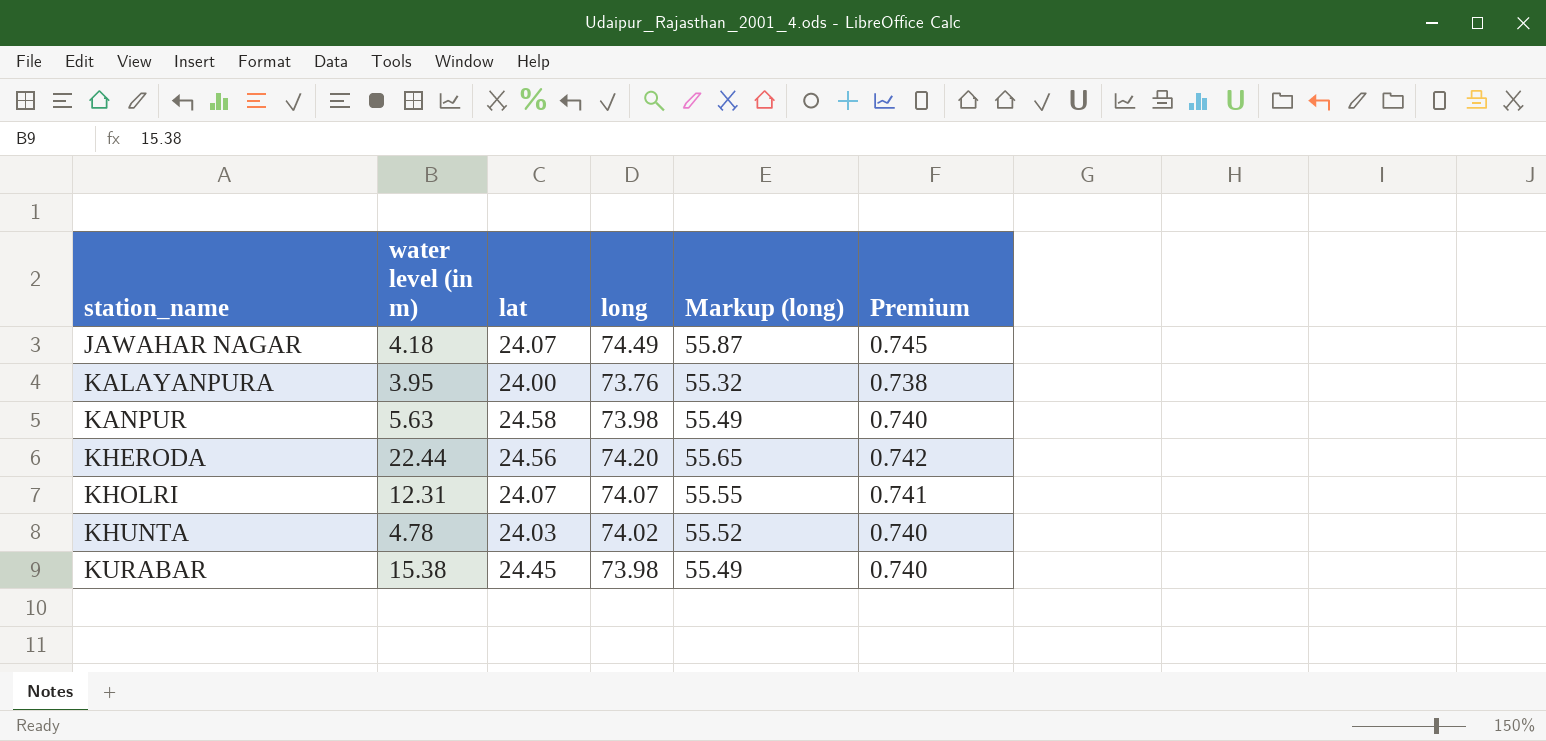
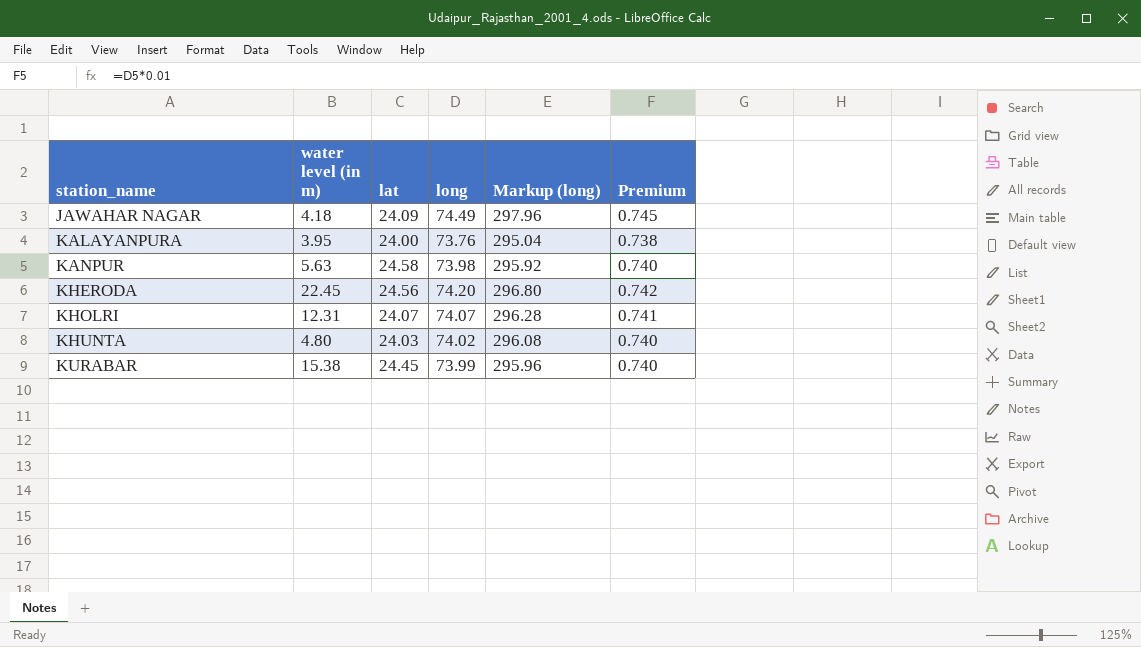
column Markup (long) | formula: [long] * 0.75 -> [long] * 4
JAWAHAR NAGAR | lat: 24.07 -> 24.09
KHERODA | water level (in m): 22.44 -> 22.45
KHUNTA | water level (in m): 4.78 -> 4.80
KURABAR | long: 73.98 -> 73.99

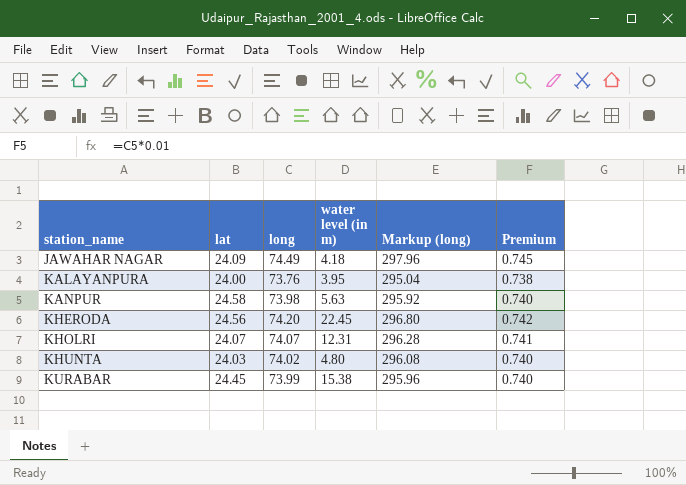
column water level (in m) | position: 2 -> 4

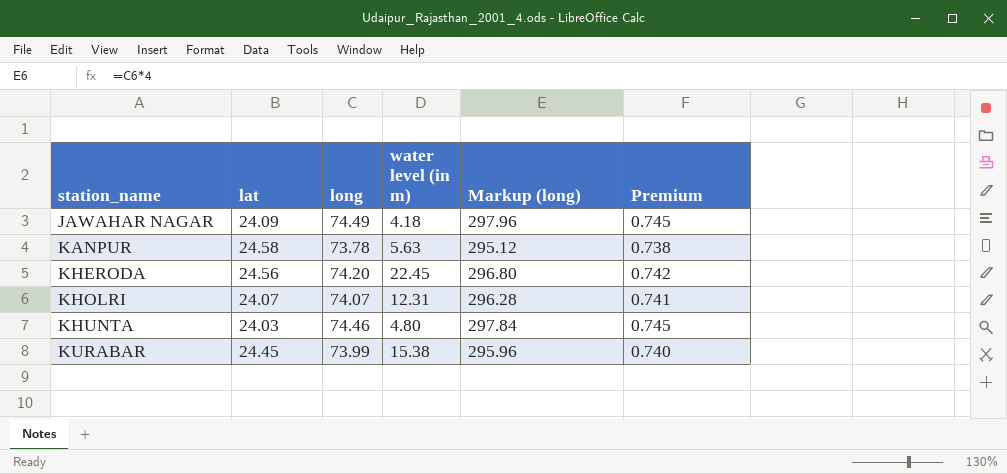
row KALAYANPURA: 24.00 | 73.76 | 3.95 | 295.04 | 0.738 -> none
KANPUR | long: 73.98 -> 73.78
KANPUR | Markup (long): 295.92 -> 295.12
KANPUR | Premium: 0.740 -> 0.738
KHUNTA | long: 74.02 -> 74.46
KHUNTA | Markup (long): 296.08 -> 297.84
KHUNTA | Premium: 0.740 -> 0.745

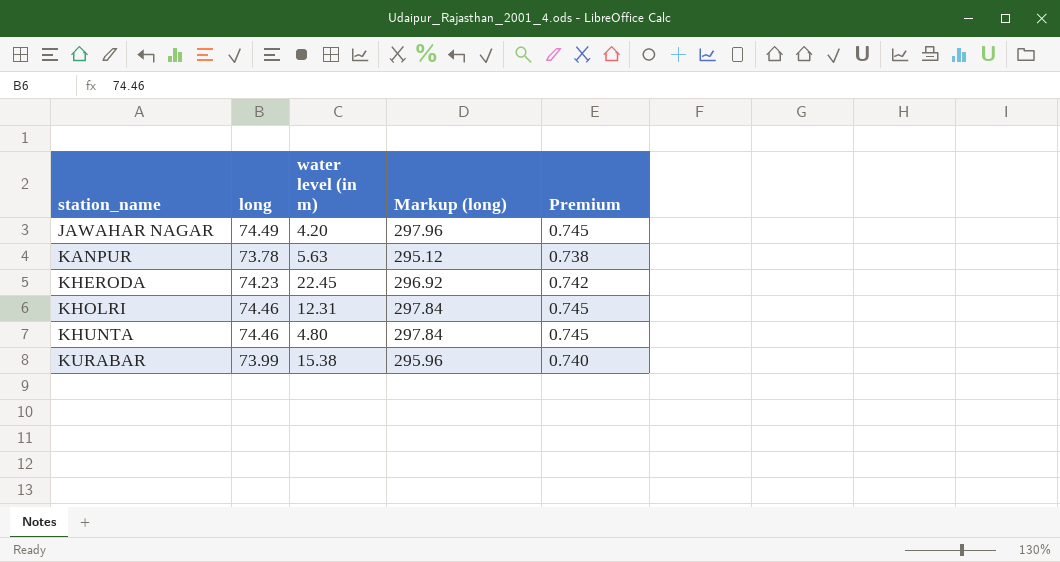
column lat | position: 2 -> none
JAWAHAR NAGAR | water level (in m): 4.18 -> 4.20
KHERODA | long: 74.20 -> 74.23
KHERODA | Markup (long): 296.80 -> 296.92
KHOLRI | long: 74.07 -> 74.46
KHOLRI | Markup (long): 296.28 -> 297.84
KHOLRI | Premium: 0.741 -> 0.745

